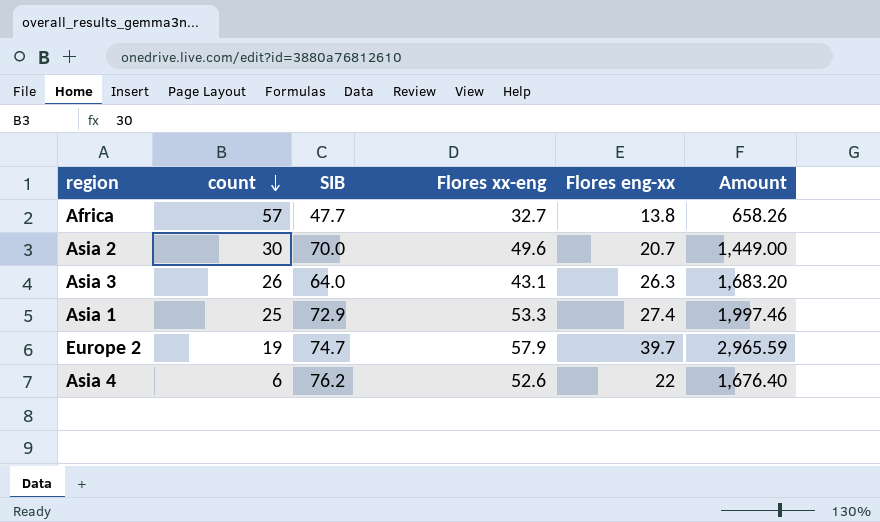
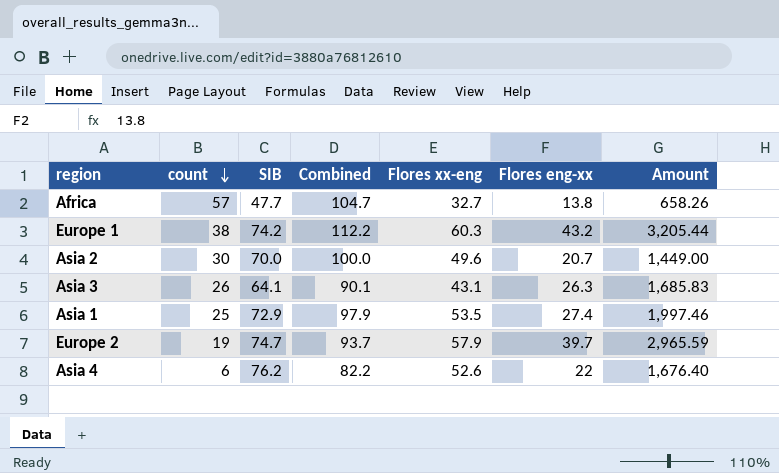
column Combined | formula: none -> [count] + [SIB]
row Europe 1: none -> 38 | 74.2 | 112.2 | 60.3 | 43.2 | 3,205.44
Asia 3 | SIB: 64.0 -> 64.1
Asia 3 | Amount: 1,683.20 -> 1,685.83
Asia 1 | Flores xx-eng: 53.3 -> 53.5

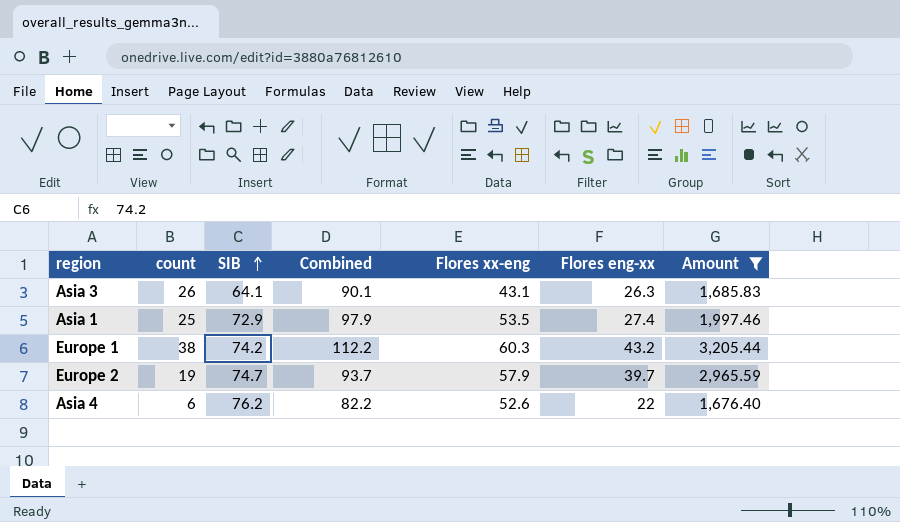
filter: none -> Amount >= 1,676.40
row order: count descending -> SIB ascending

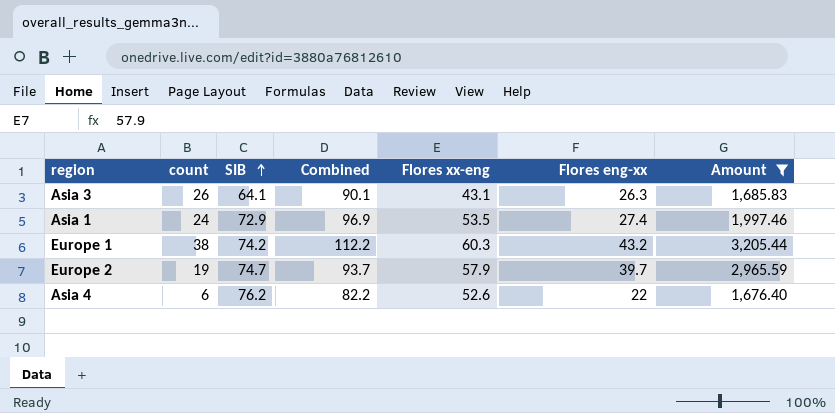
Asia 1 | count: 25 -> 24
Asia 1 | Combined: 97.9 -> 96.9

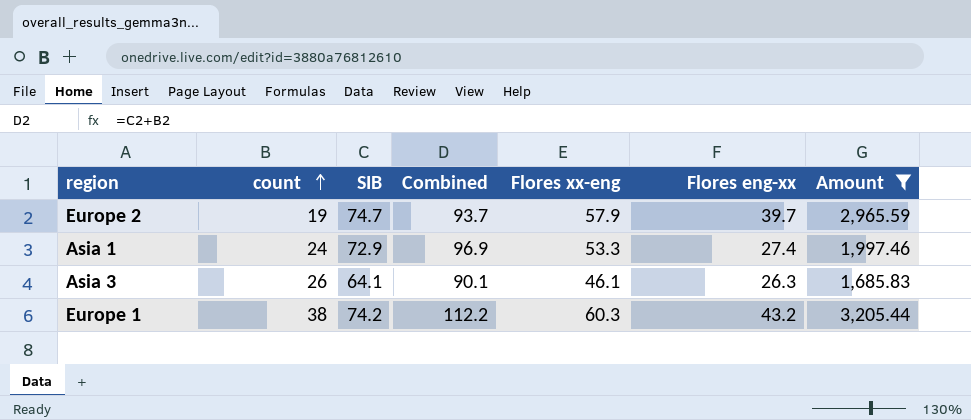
row order: SIB ascending -> count ascending
row Asia 4: 6 | 76.2 | 82.2 | 52.6 | 22 | 1,676.40 -> none
Asia 1 | Flores xx-eng: 53.5 -> 53.3
Asia 3 | Flores xx-eng: 43.1 -> 46.1

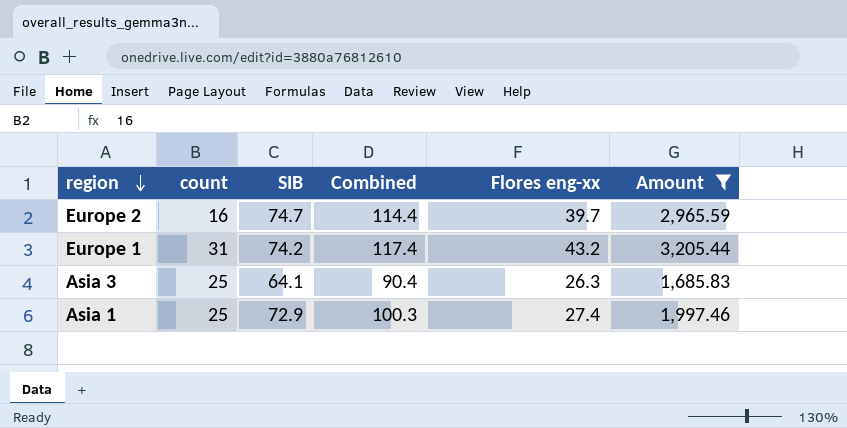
row order: count ascending -> region descending
column Flores xx-eng | position: 5 -> none
column Combined | formula: [count] + [SIB] -> [SIB] + [Flores eng-xx]
Europe 2 | count: 19 -> 16
Europe 1 | count: 38 -> 31
Asia 3 | count: 26 -> 25
Asia 1 | count: 24 -> 25

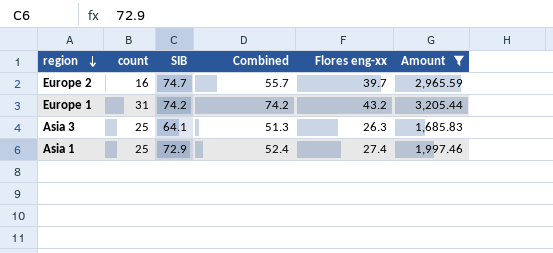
column Combined | formula: [SIB] + [Flores eng-xx] -> [count] + [Flores eng-xx]

